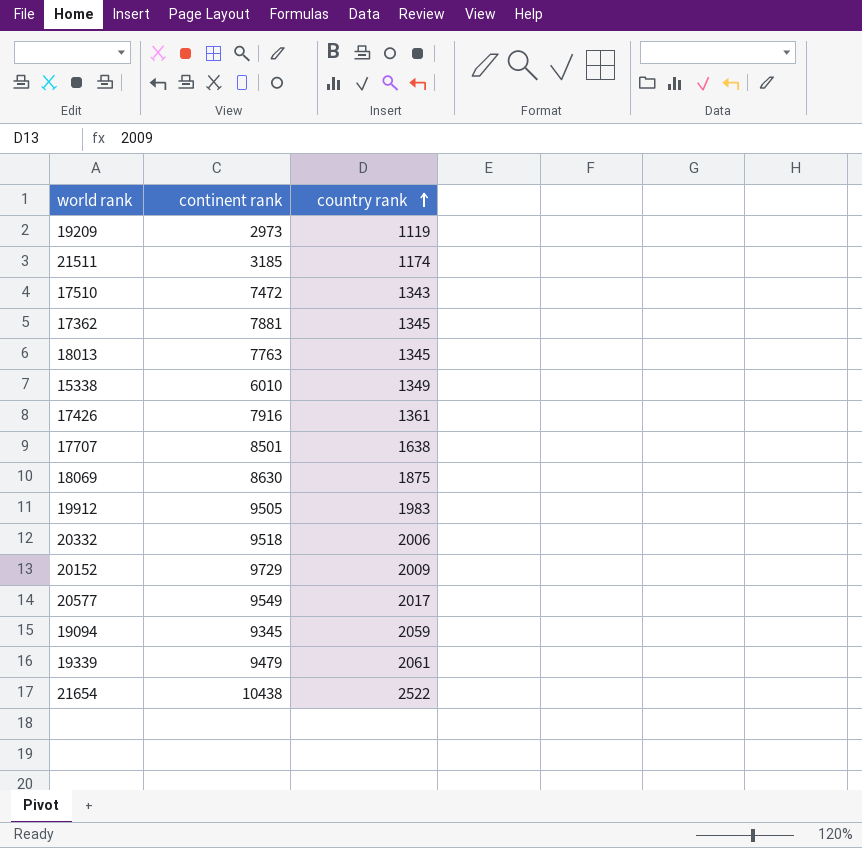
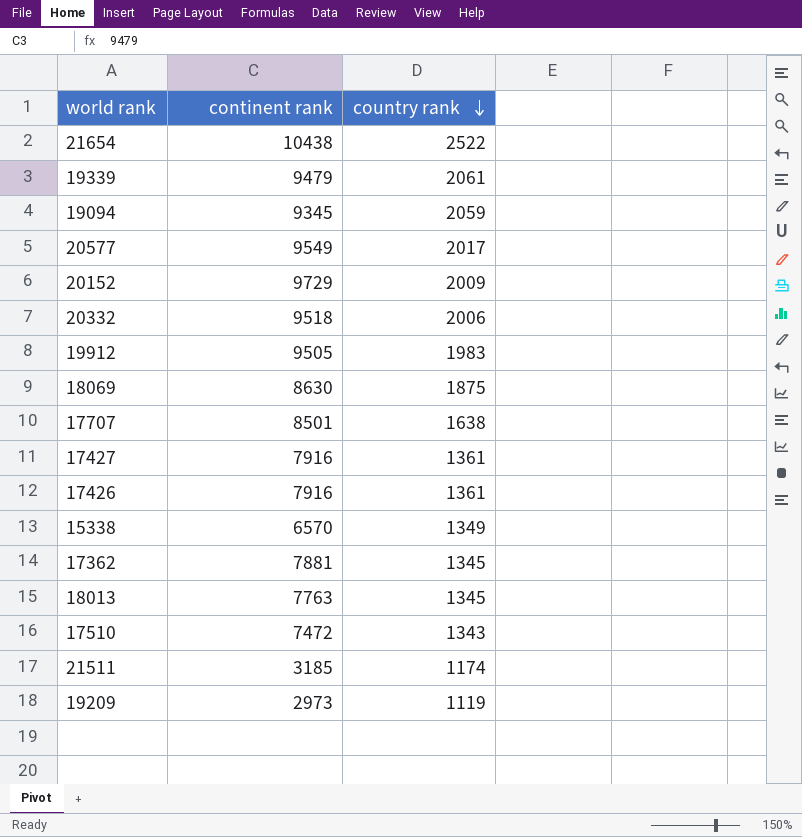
row order: country rank ascending -> country rank descending
row 17427: none -> 7916 | 1361
15338 | continent rank: 6010 -> 6570

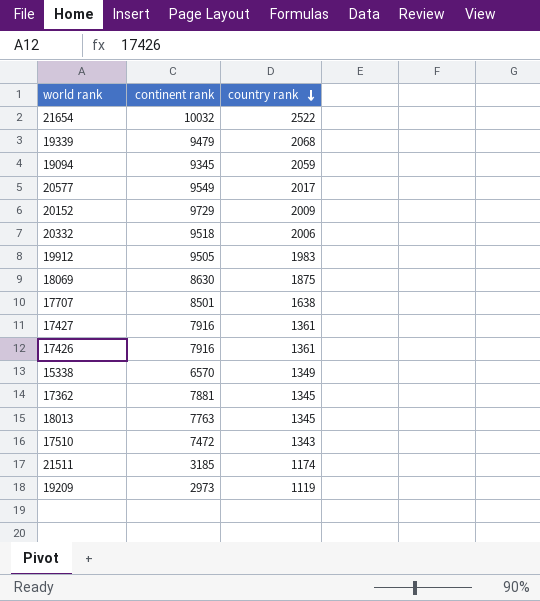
21654 | continent rank: 10438 -> 10032
19339 | country rank: 2061 -> 2068

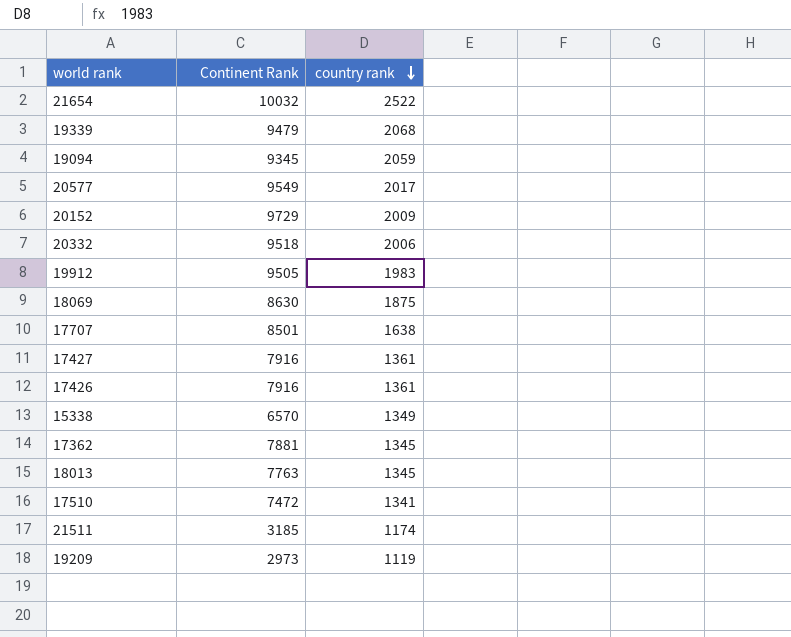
column name: continent rank -> Continent Rank
17510 | country rank: 1343 -> 1341

